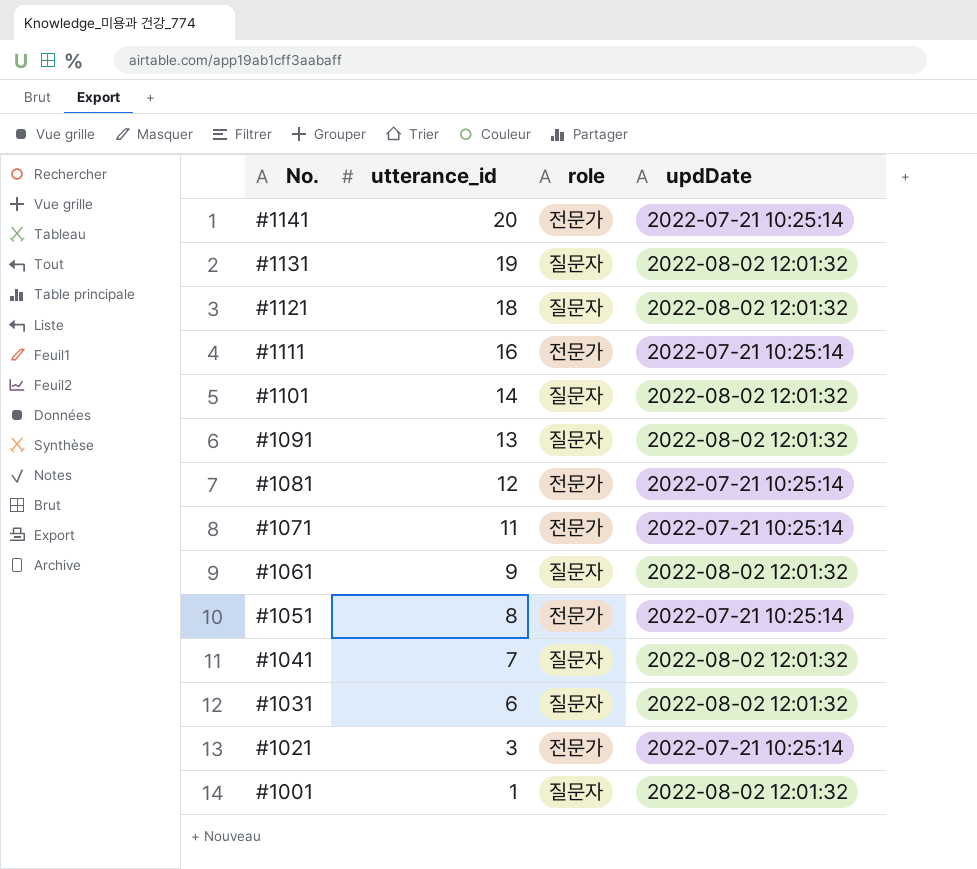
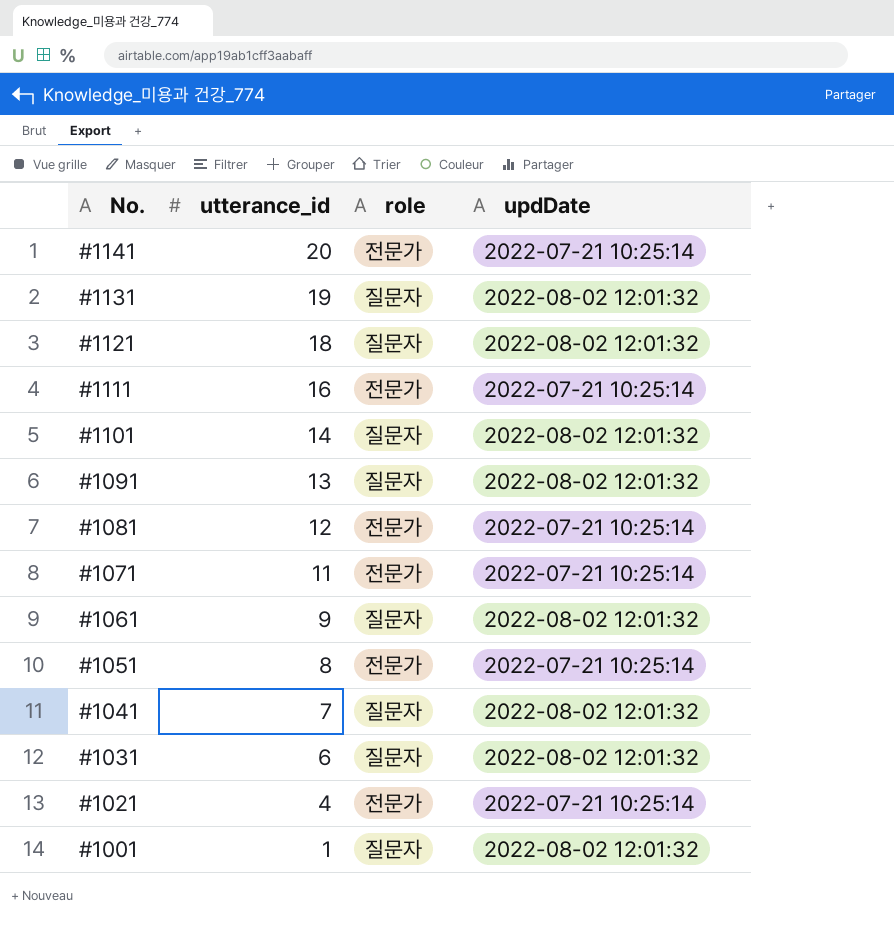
#1021 | utterance_id: 3 -> 4

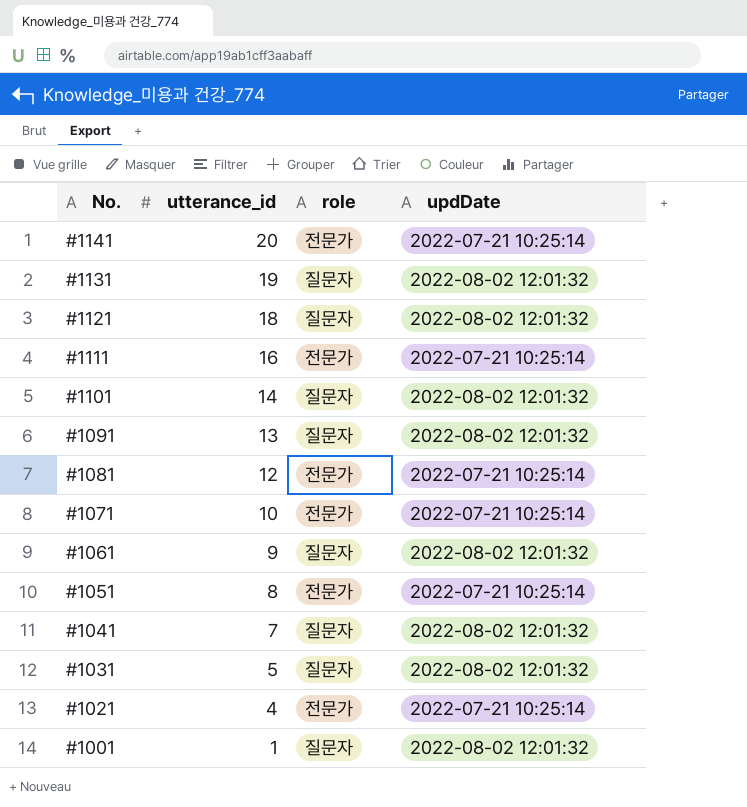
#1071 | utterance_id: 11 -> 10
#1031 | utterance_id: 6 -> 5

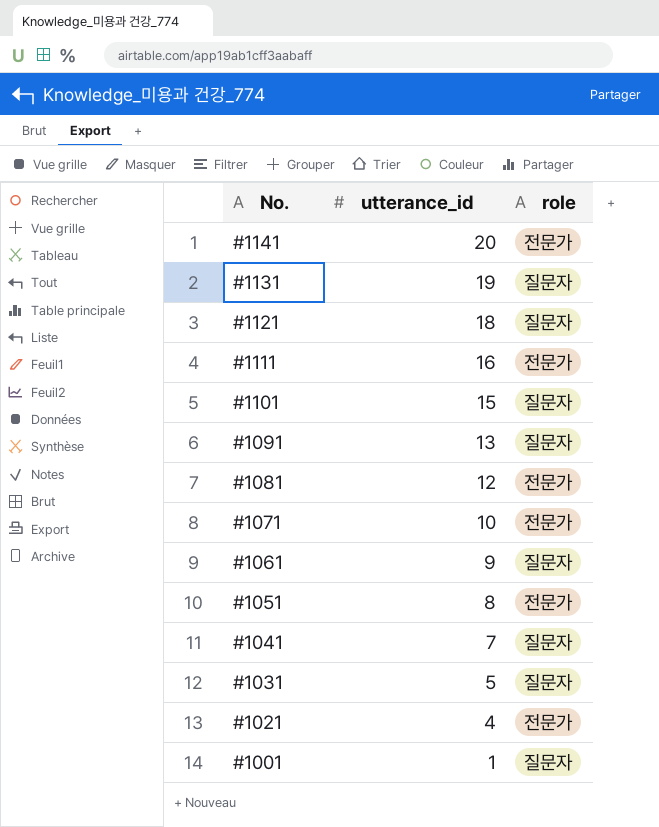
column updDate | position: 4 -> none
#1101 | utterance_id: 14 -> 15

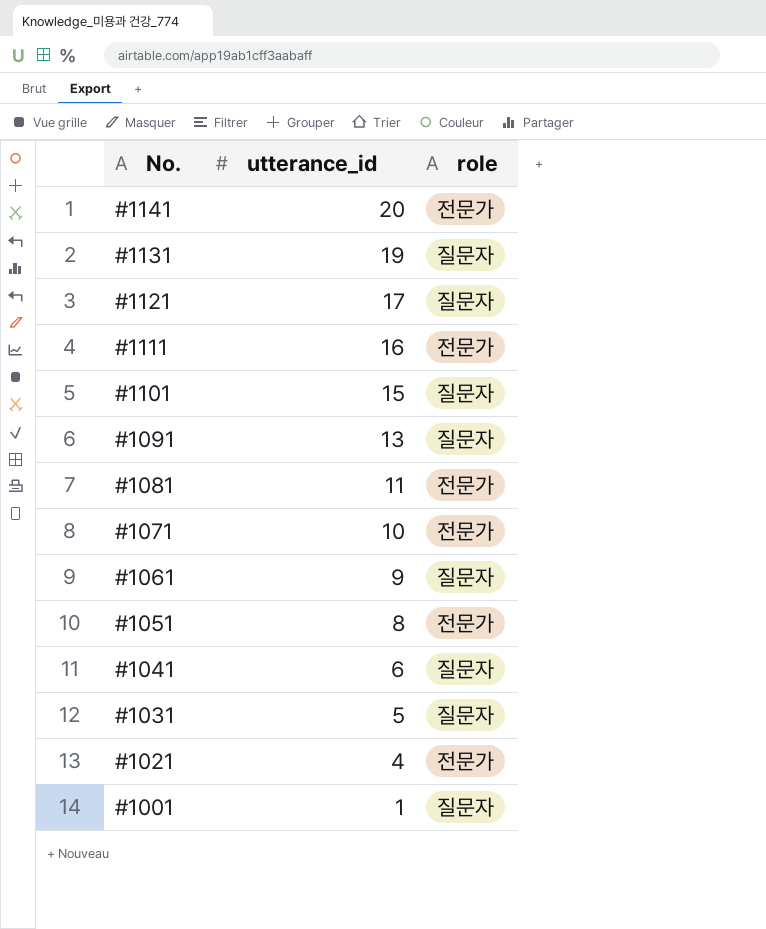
#1121 | utterance_id: 18 -> 17
#1081 | utterance_id: 12 -> 11
#1041 | utterance_id: 7 -> 6

